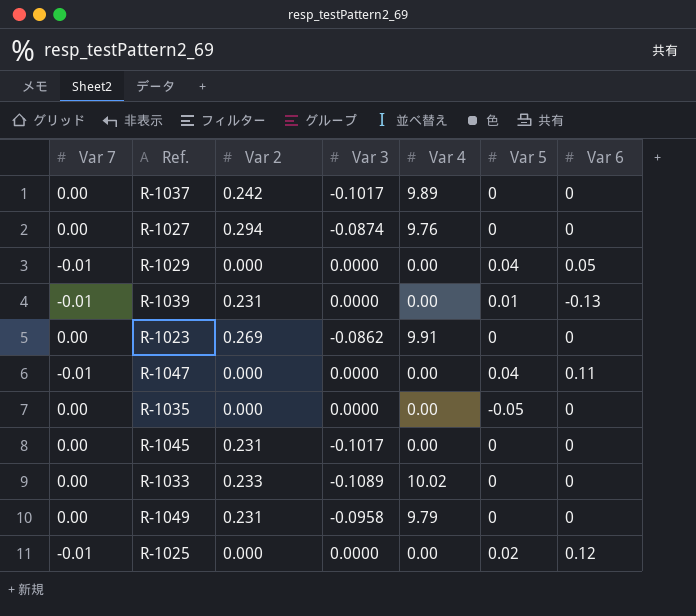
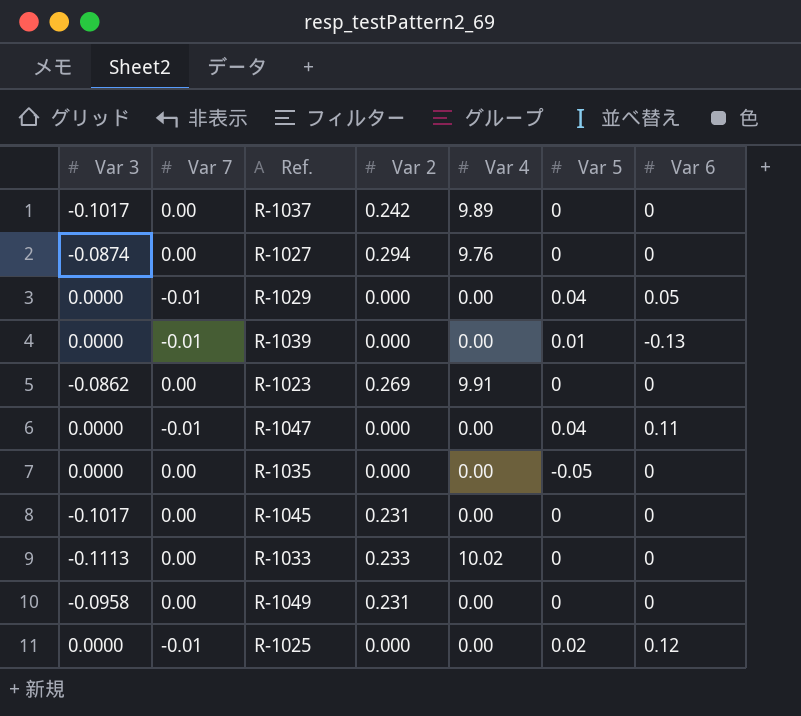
column Var 3 | position: 4 -> 1
R-1039 | Var 2: 0.231 -> 0.000
R-1033 | Var 3: -0.1089 -> -0.1113
R-1049 | Var 4: 9.79 -> 0.00

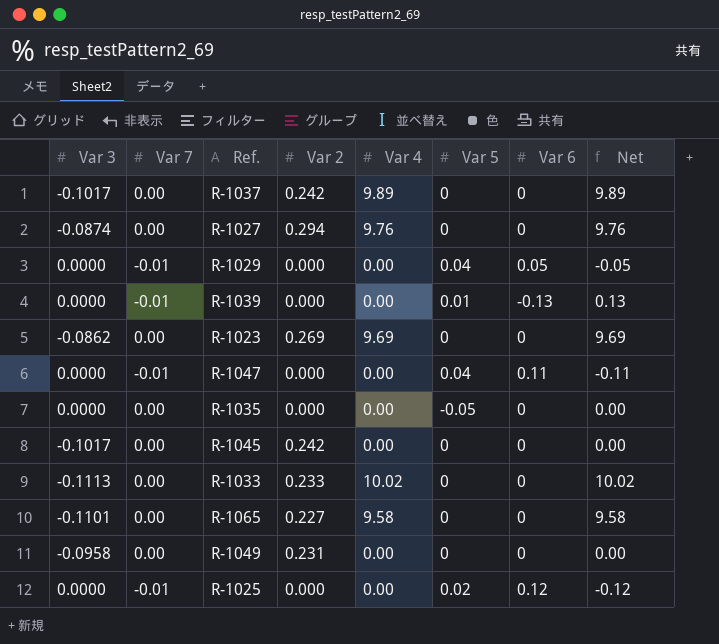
column Net | formula: none -> [Var 4] - [Var 6]
R-1023 | Var 4: 9.91 -> 9.69
R-1045 | Var 2: 0.231 -> 0.242
row R-1065: none -> -0.1101 | 0.00 | 0.227 | 9.58 | 0 | 0 | 9.58

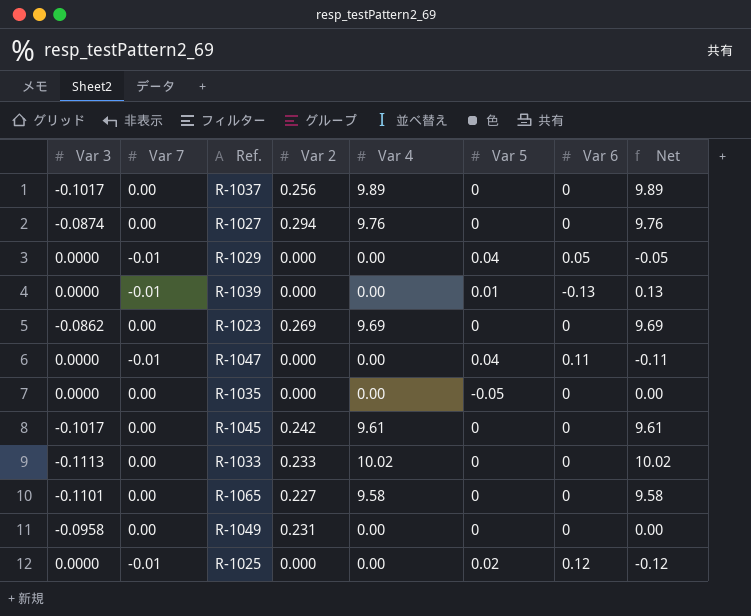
R-1037 | Var 2: 0.242 -> 0.256
R-1045 | Var 4: 0.00 -> 9.61
R-1045 | Net: 0.00 -> 9.61

